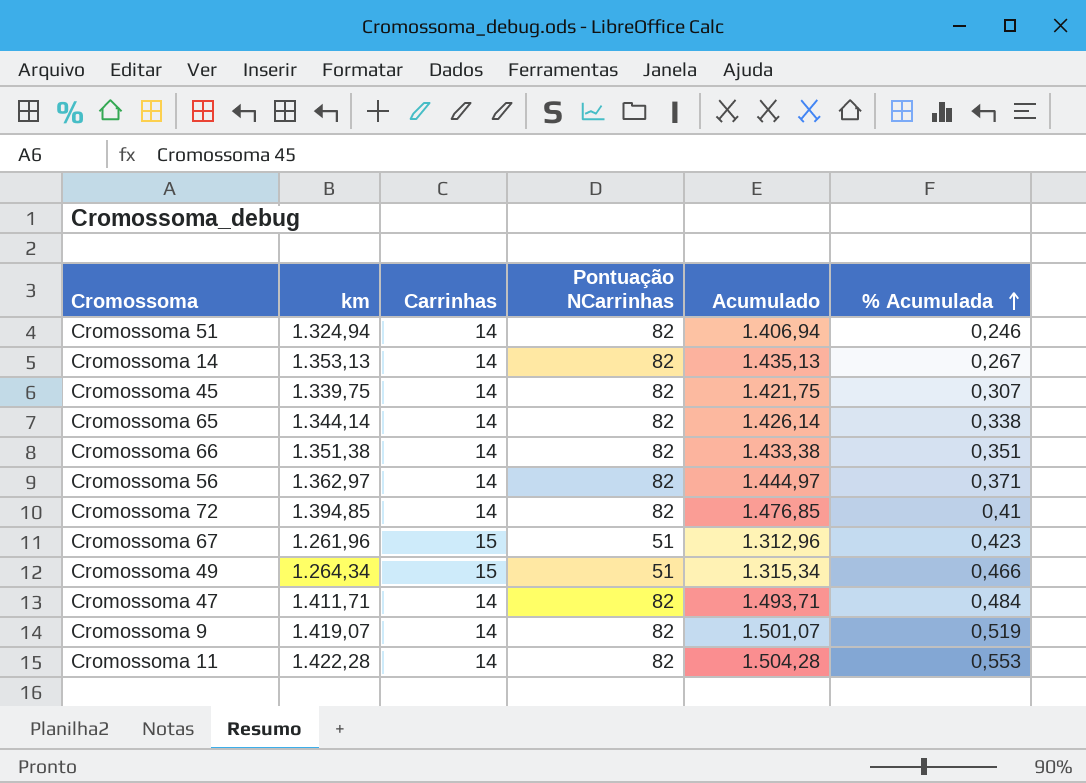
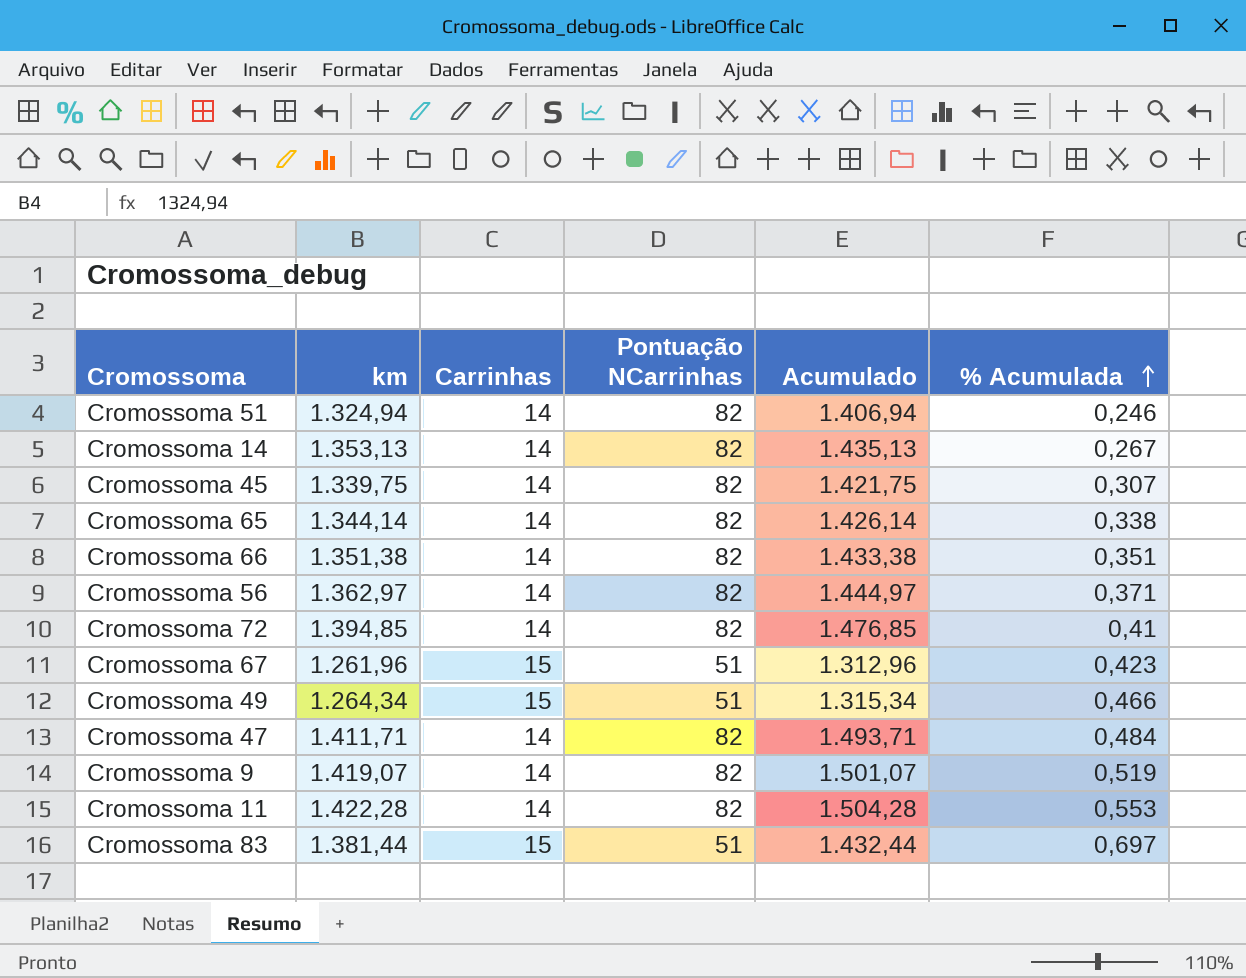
row Cromossoma 83: none -> 1.381,44 | 15 | 51 | 1.432,44 | 0,697

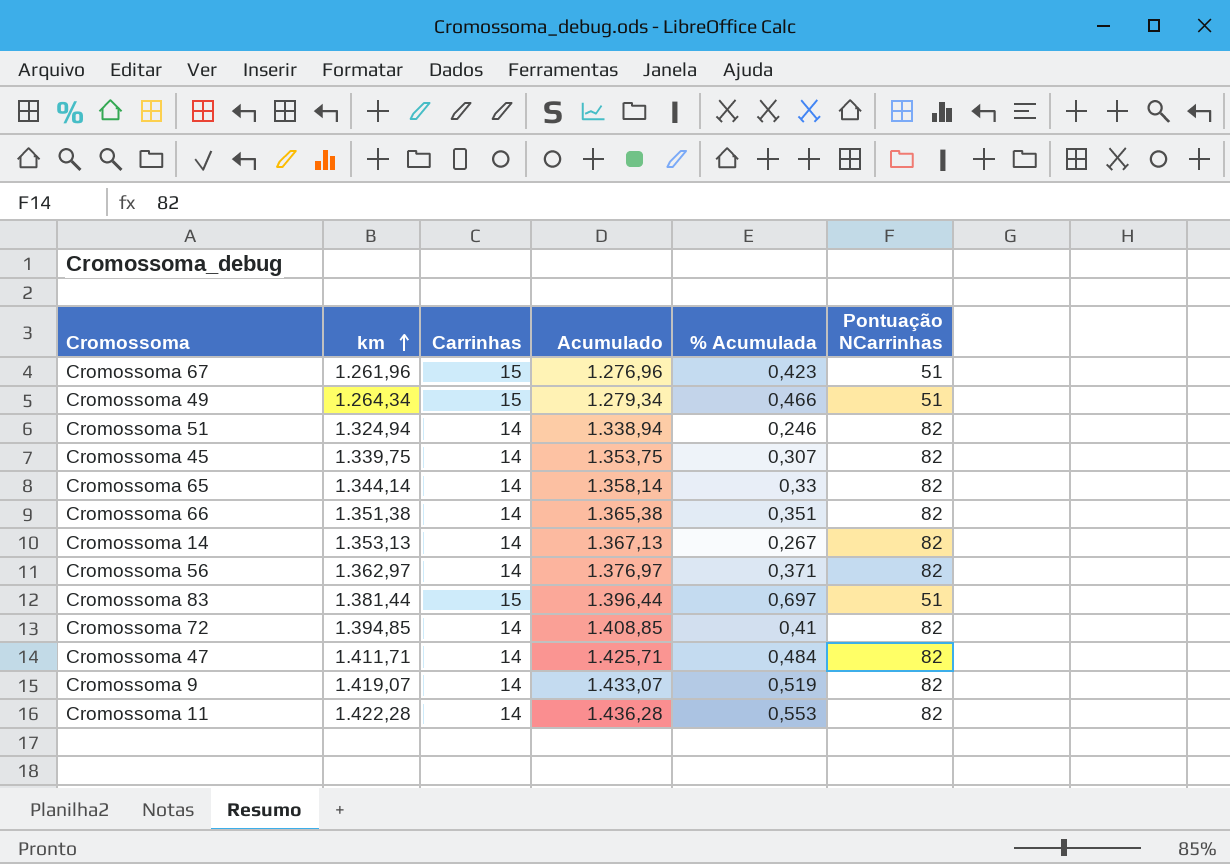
row order: % Acumulada ascending -> km ascending
column Acumulado | formula: [km] + [Pontuação NCarrinhas] -> [km] + [Carrinhas]
column Pontuação NCarrinhas | position: 4 -> 6
Cromossoma 65 | % Acumulada: 0,338 -> 0,33

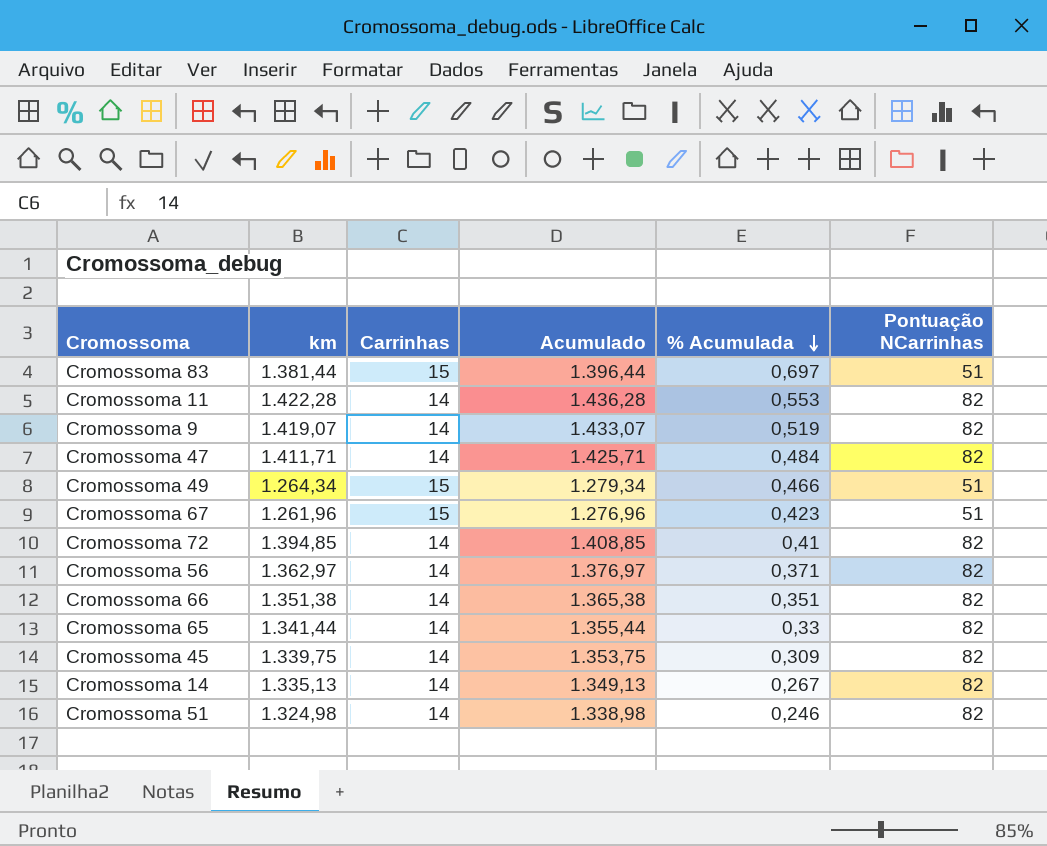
row order: km ascending -> % Acumulada descending
Cromossoma 65 | km: 1.344,14 -> 1.341,44
Cromossoma 65 | Acumulado: 1.358,14 -> 1.355,44
Cromossoma 45 | % Acumulada: 0,307 -> 0,309
Cromossoma 14 | km: 1.353,13 -> 1.335,13
Cromossoma 14 | Acumulado: 1.367,13 -> 1.349,13
Cromossoma 51 | km: 1.324,94 -> 1.324,98
Cromossoma 51 | Acumulado: 1.338,94 -> 1.338,98

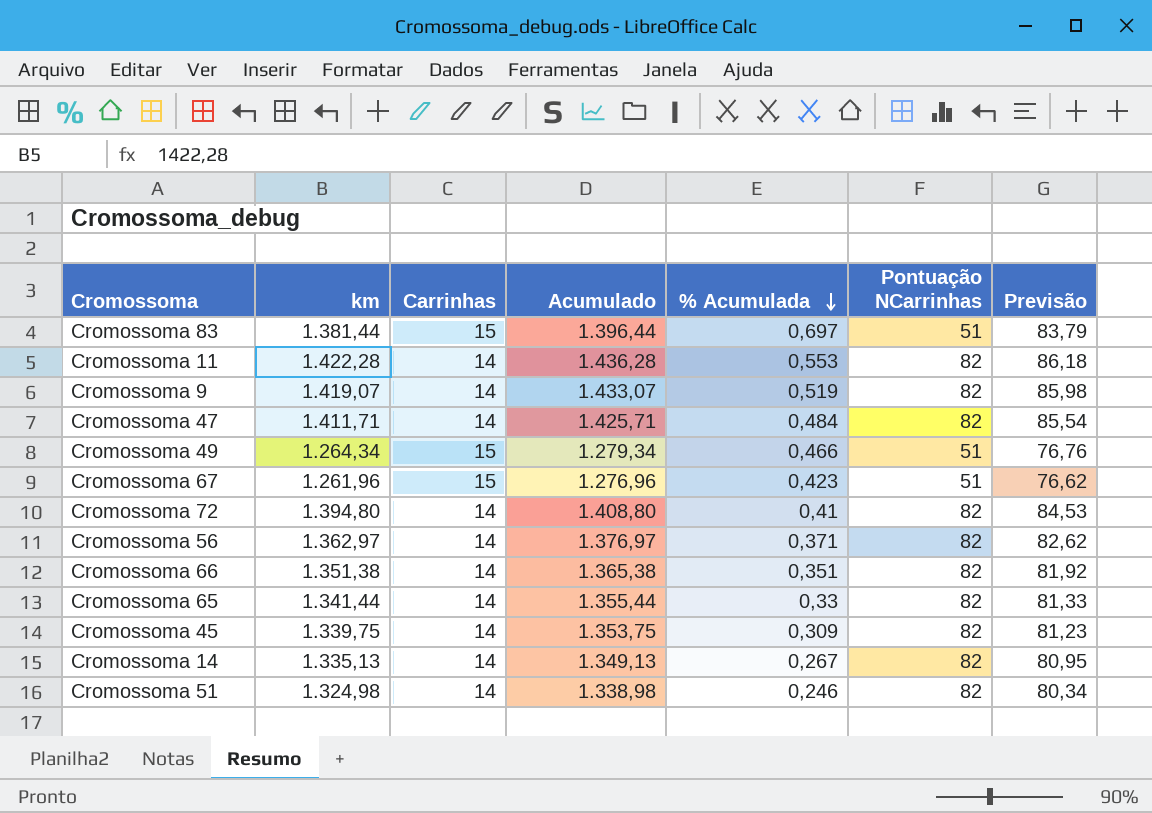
column Previsão | formula: none -> [Acumulado] * 0,06
Cromossoma 72 | km: 1.394,85 -> 1.394,80
Cromossoma 72 | Acumulado: 1.408,85 -> 1.408,80

